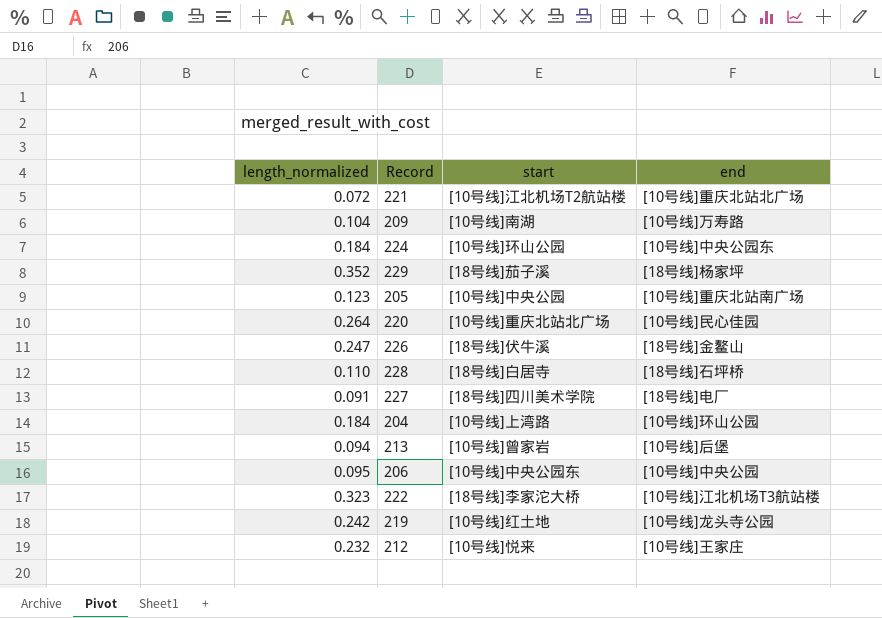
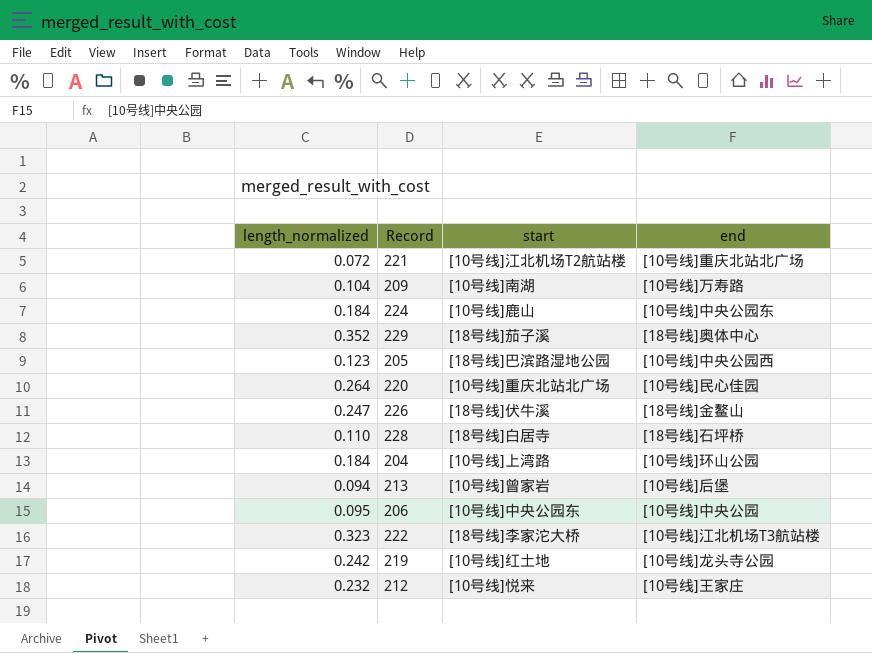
row 227: 0.091 | [18号线]四川美术学院 | [18号线]电厂 -> none
224 | start: [10号线]环山公园 -> [10号线]鹿山
229 | end: [18号线]杨家坪 -> [18号线]奥体中心
205 | start: [10号线]中央公园 -> [18号线]巴滨路湿地公园
205 | end: [10号线]重庆北站南广场 -> [10号线]中央公园西

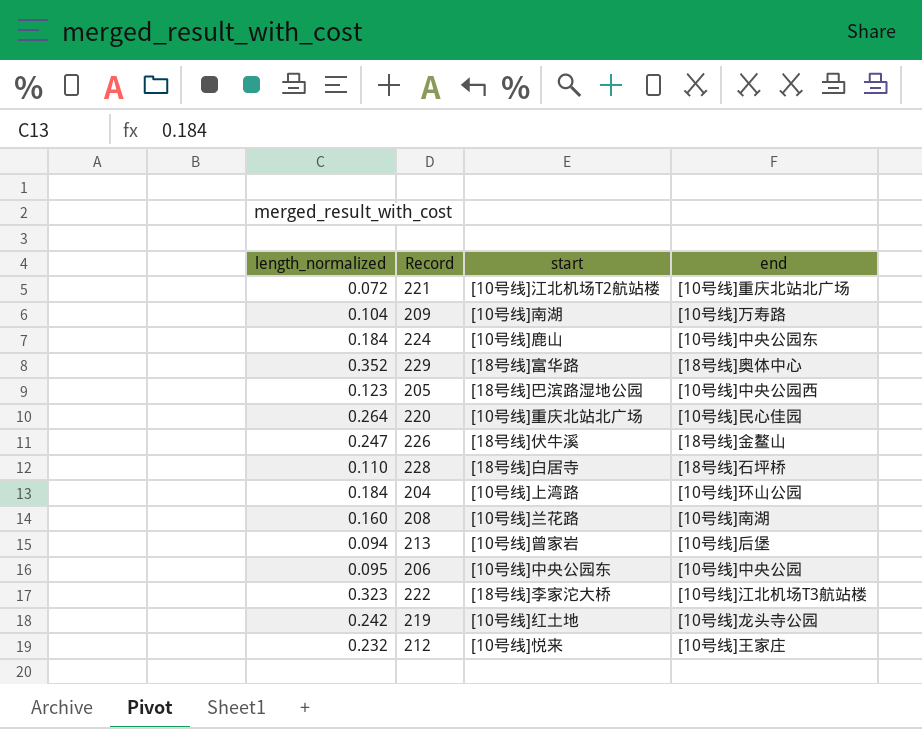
229 | start: [18号线]茄子溪 -> [18号线]富华路
row 208: none -> 0.160 | [10号线]兰花路 | [10号线]南湖

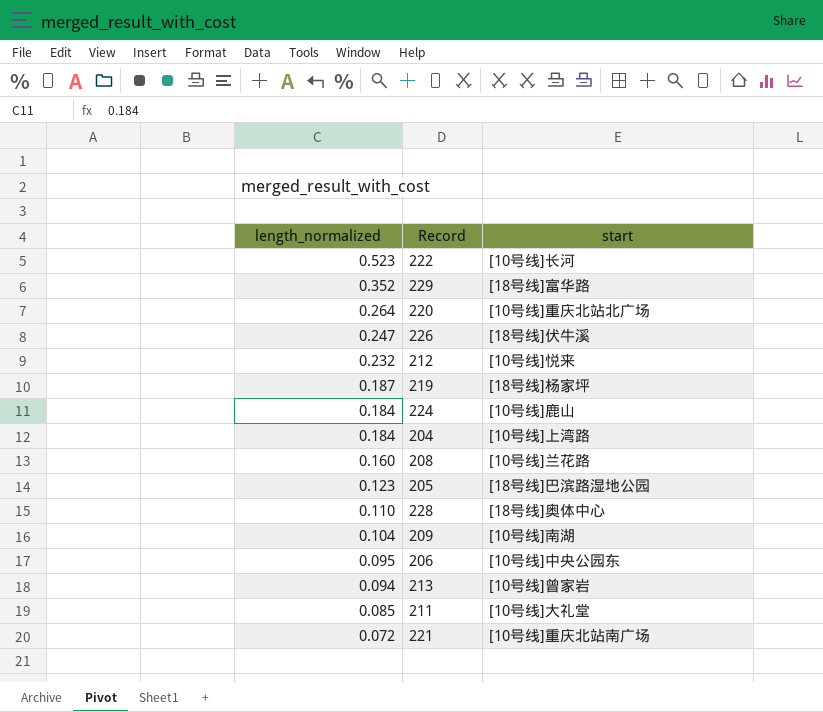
row order: none -> length_normalized descending
column end | position: 4 -> none
222 | length_normalized: 0.323 -> 0.523
222 | start: [18号线]李家沱大桥 -> [10号线]长河
219 | length_normalized: 0.242 -> 0.187
219 | start: [10号线]红土地 -> [18号线]杨家坪
228 | start: [18号线]白居寺 -> [18号线]奥体中心
row 211: none -> 0.085 | [10号线]大礼堂
221 | start: [10号线]江北机场T2航站楼 -> [10号线]重庆北站南广场

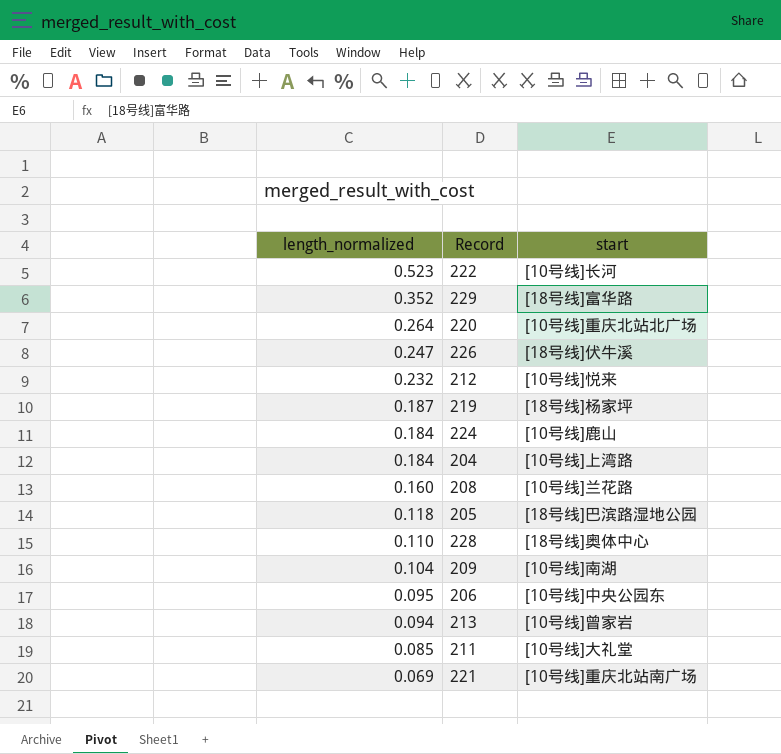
205 | length_normalized: 0.123 -> 0.118
221 | length_normalized: 0.072 -> 0.069

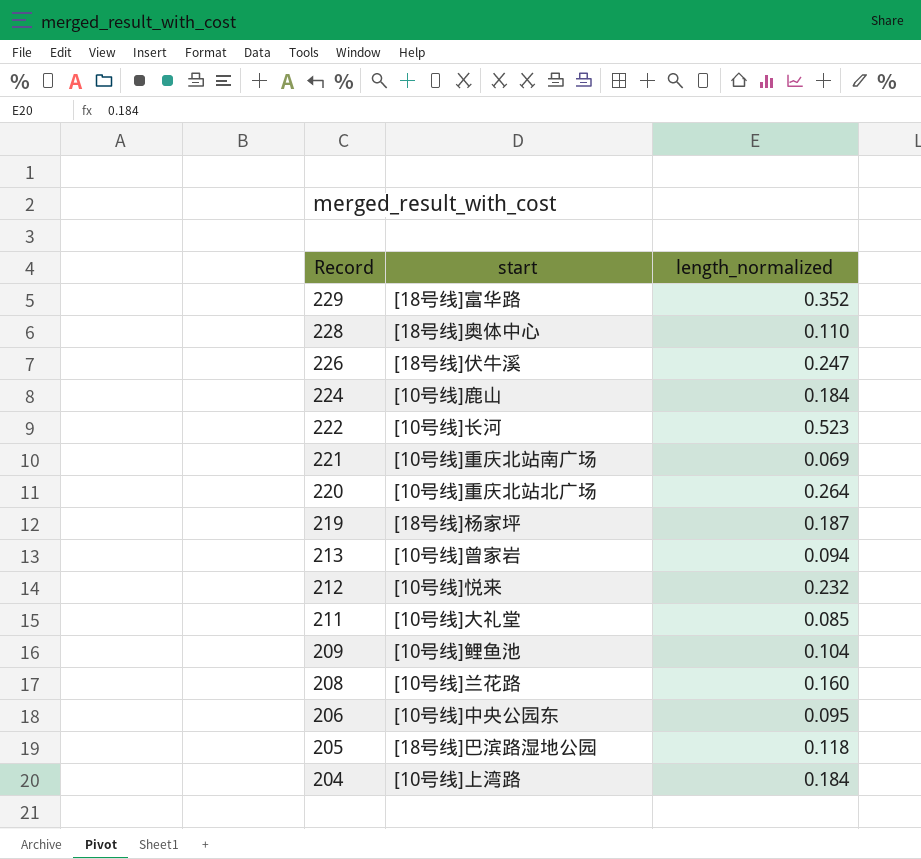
row order: length_normalized descending -> Record descending
column length_normalized | position: 1 -> 3
209 | start: [10号线]南湖 -> [10号线]鲤鱼池

